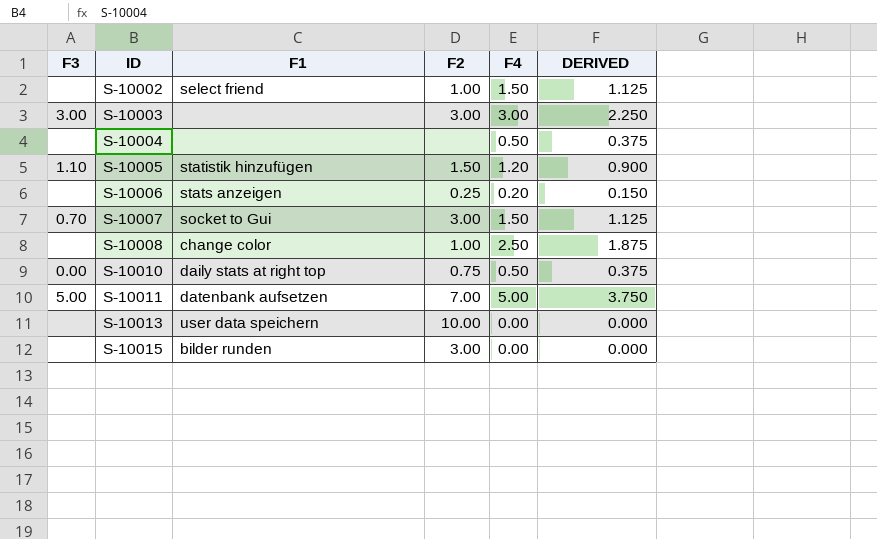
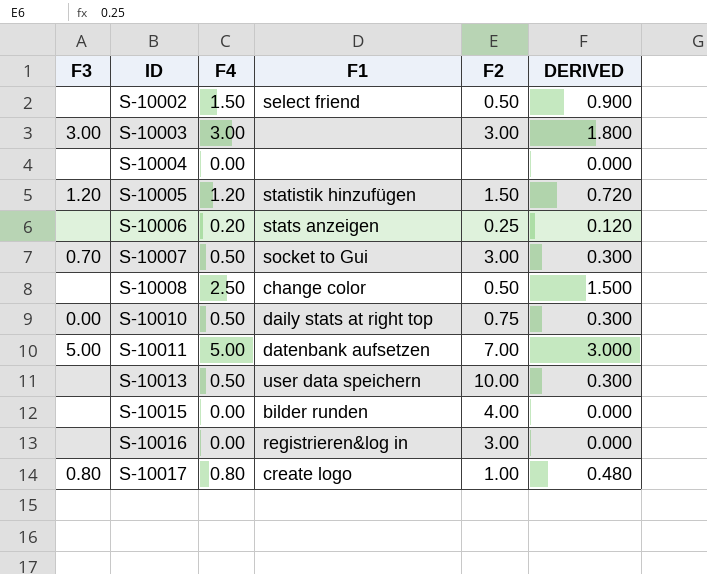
column F4 | position: 5 -> 3
column DERIVED | formula: [F4] * 0.75 -> [F4] * 0.6
S-10002 | F2: 1.00 -> 0.50
S-10004 | F4: 0.50 -> 0.00
S-10005 | F3: 1.10 -> 1.20
S-10007 | F4: 1.50 -> 0.50
S-10008 | F2: 1.00 -> 0.50
S-10013 | F4: 0.00 -> 0.50
S-10015 | F2: 3.00 -> 4.00
row S-10016: none -> none | 0.00 | registrieren&log in | 3.00 | 0.000
row S-10017: none -> 0.80 | 0.80 | create logo | 1.00 | 0.480

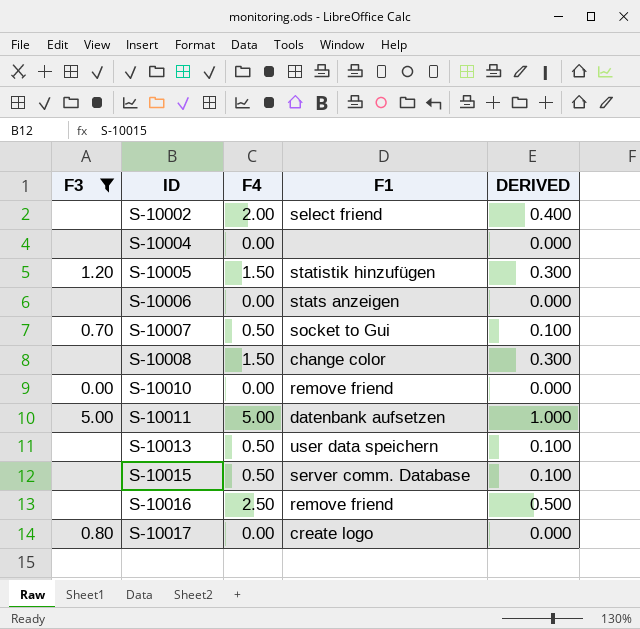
filter: none -> F3 != 3.00
column F2 | position: 5 -> none
column DERIVED | formula: [F4] * 0.6 -> [F4] * 0.2
S-10002 | F4: 1.50 -> 2.00
S-10005 | F4: 1.20 -> 1.50
S-10006 | F4: 0.20 -> 0.00
S-10008 | F4: 2.50 -> 1.50
S-10010 | F4: 0.50 -> 0.00
S-10010 | F1: daily stats at right top -> remove friend
S-10015 | F4: 0.00 -> 0.50
S-10015 | F1: bilder runden -> server comm. Database
S-10016 | F4: 0.00 -> 2.50
S-10016 | F1: registrieren&log in -> remove friend
S-10017 | F4: 0.80 -> 0.00

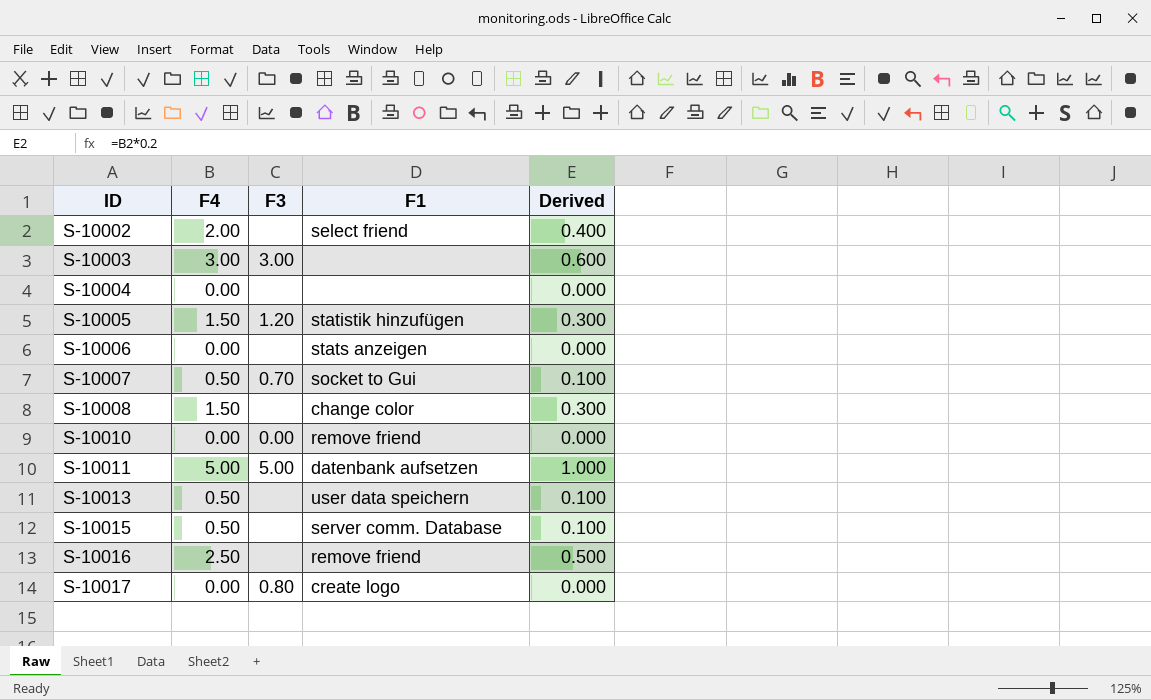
filter: F3 != 3.00 -> none
column F3 | position: 1 -> 3
column name: DERIVED -> Derived

